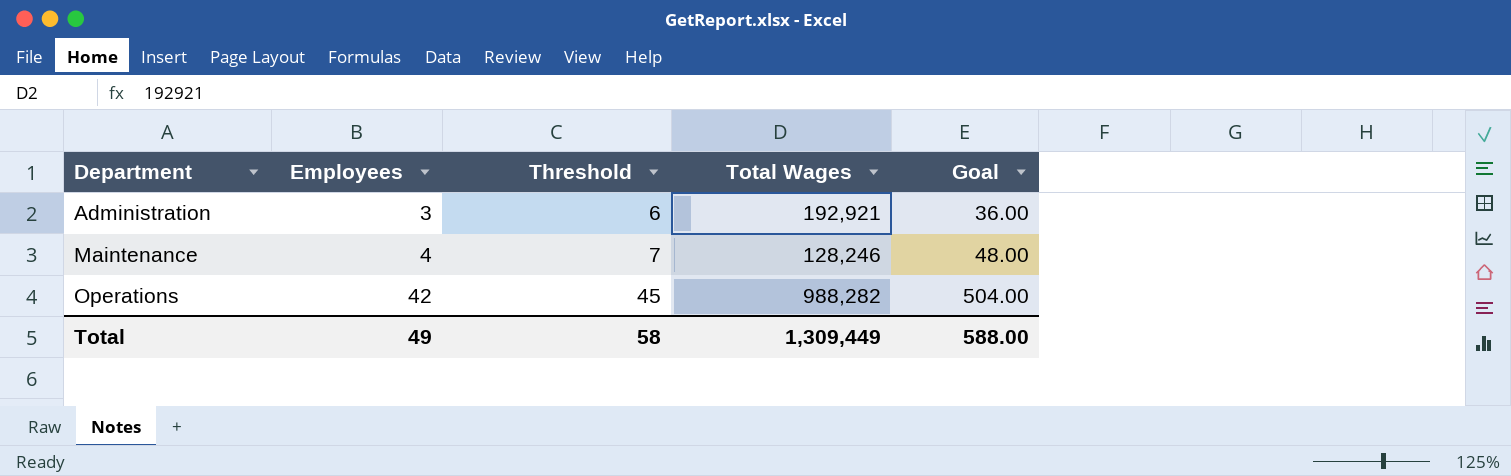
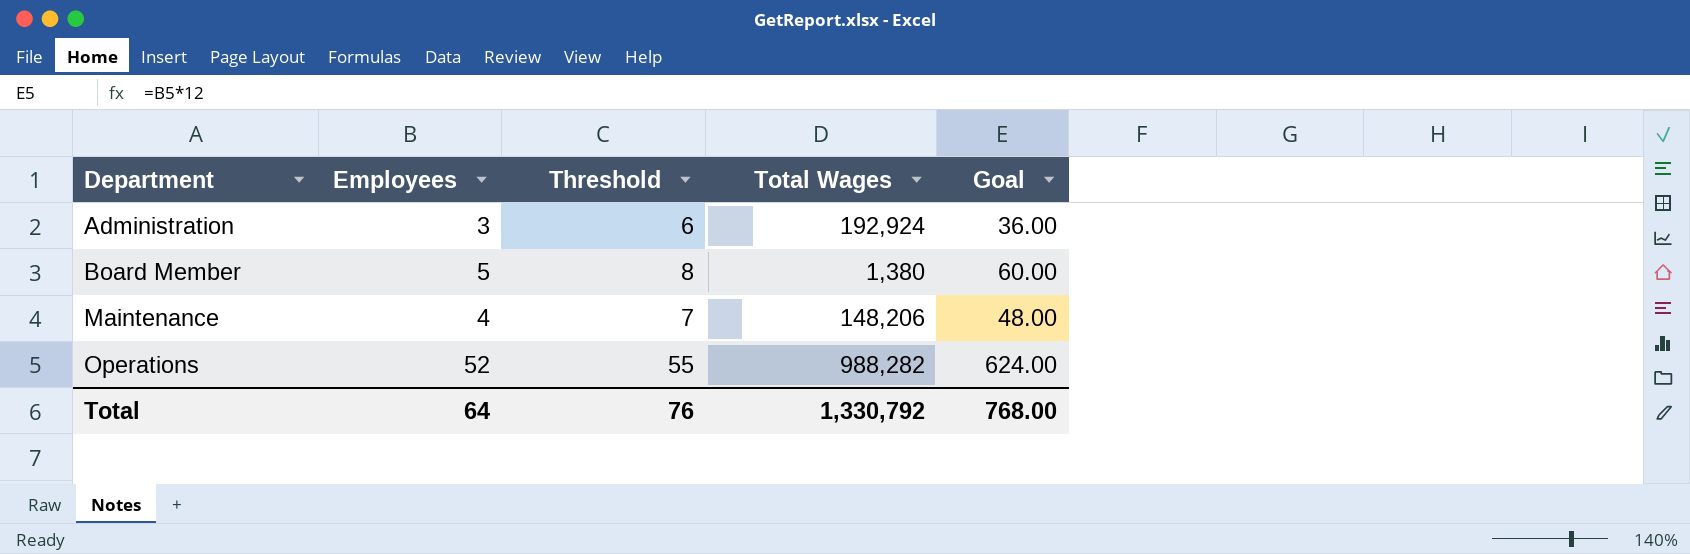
Administration | Total Wages: 192,921 -> 192,924
row Board Member: none -> 5 | 8 | 1,380 | 60.00
Maintenance | Total Wages: 128,246 -> 148,206
Operations | Employees: 42 -> 52
Operations | Threshold: 45 -> 55
Operations | Goal: 504.00 -> 624.00
Total | Employees: 49 -> 64
Total | Threshold: 58 -> 76
Total | Total Wages: 1,309,449 -> 1,330,792
Total | Goal: 588.00 -> 768.00

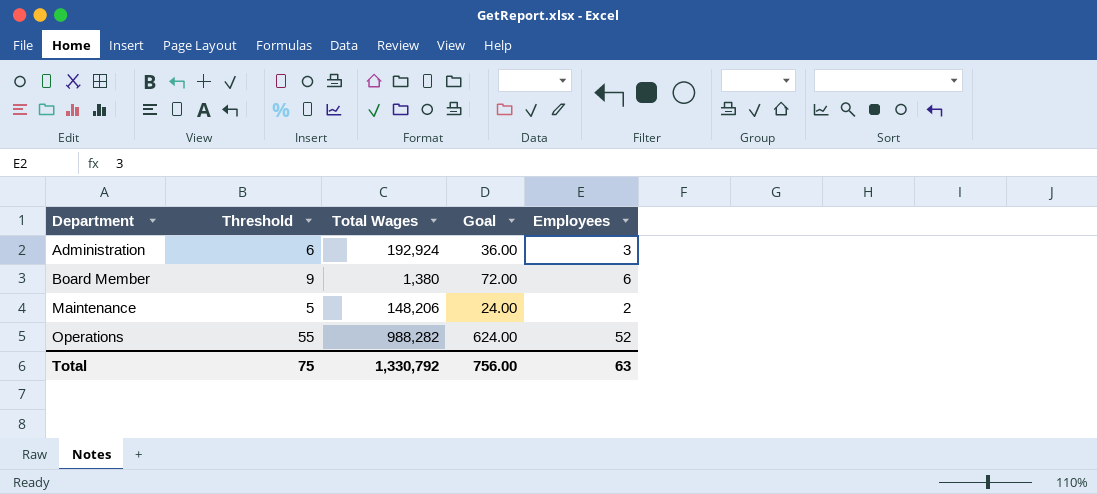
column Employees | position: 2 -> 5
Board Member | Threshold: 8 -> 9
Board Member | Goal: 60.00 -> 72.00
Board Member | Employees: 5 -> 6
Maintenance | Threshold: 7 -> 5
Maintenance | Goal: 48.00 -> 24.00
Maintenance | Employees: 4 -> 2
Total | Threshold: 76 -> 75
Total | Goal: 768.00 -> 756.00
Total | Employees: 64 -> 63

